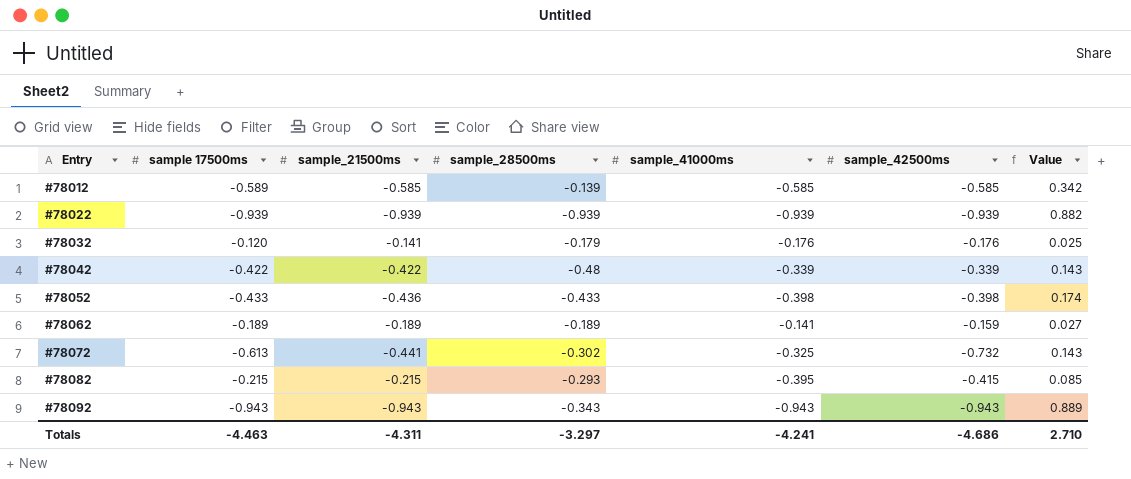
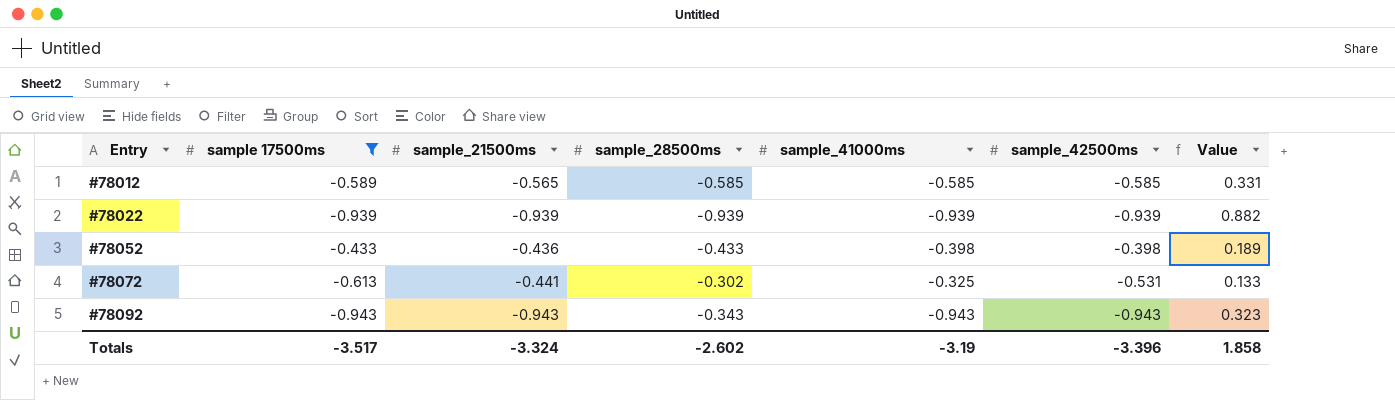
filter: none -> sample 17500ms <= -0.433
column Value | formula: [sample_21500ms] * [sample_41000ms] -> [sample_21500ms] * [sample_28500ms]
#78012 | sample_21500ms: -0.585 -> -0.565
#78012 | sample_28500ms: -0.139 -> -0.585
#78072 | sample_42500ms: -0.732 -> -0.531
Totals | sample 17500ms: -4.463 -> -3.517
Totals | sample_21500ms: -4.311 -> -3.324
Totals | sample_28500ms: -3.297 -> -2.602
Totals | sample_41000ms: -4.241 -> -3.19
Totals | sample_42500ms: -4.686 -> -3.396
Totals | Value: 2.710 -> 1.858

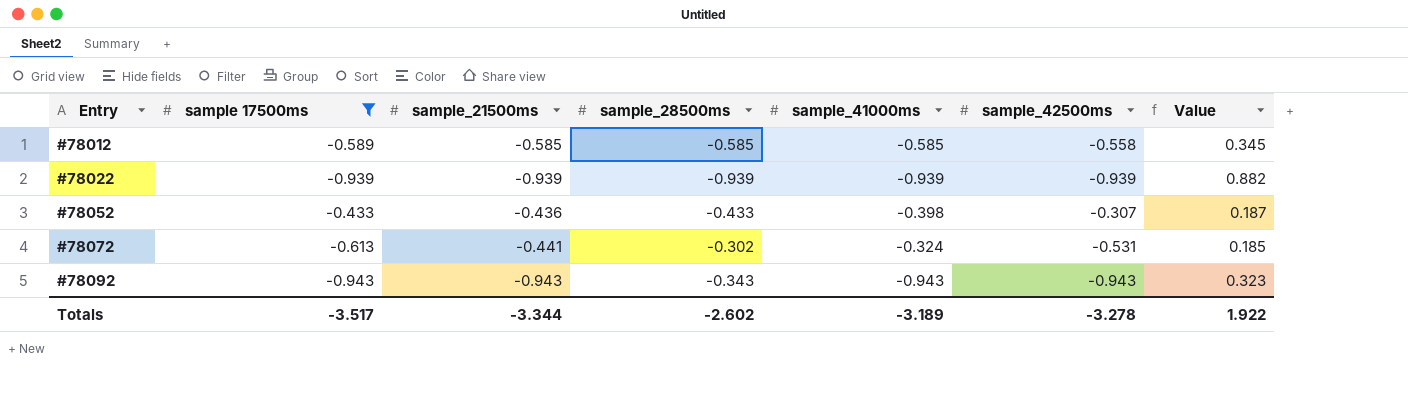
column Value | formula: [sample_21500ms] * [sample_28500ms] -> [sample 17500ms] * [sample_28500ms]
#78012 | sample_21500ms: -0.565 -> -0.585
#78012 | sample_42500ms: -0.585 -> -0.558
#78052 | sample_42500ms: -0.398 -> -0.307
#78072 | sample_41000ms: -0.325 -> -0.324
Totals | sample_21500ms: -3.324 -> -3.344
Totals | sample_41000ms: -3.19 -> -3.189
Totals | sample_42500ms: -3.396 -> -3.278
Totals | Value: 1.858 -> 1.922

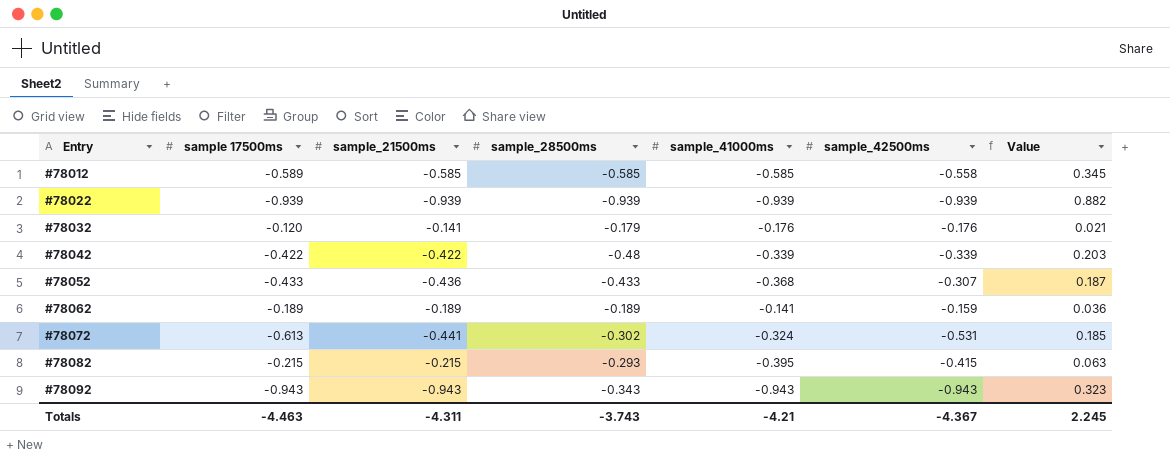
filter: sample 17500ms <= -0.433 -> none
#78052 | sample_41000ms: -0.398 -> -0.368
Totals | sample 17500ms: -3.517 -> -4.463
Totals | sample_21500ms: -3.344 -> -4.311
Totals | sample_28500ms: -2.602 -> -3.743
Totals | sample_41000ms: -3.189 -> -4.21
Totals | sample_42500ms: -3.278 -> -4.367
Totals | Value: 1.922 -> 2.245

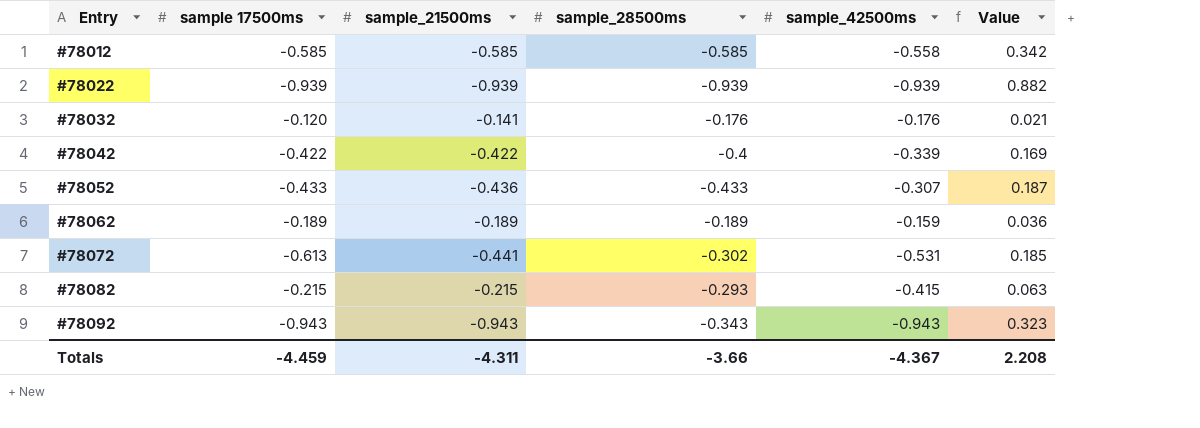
column sample_41000ms | position: 5 -> none
#78012 | sample 17500ms: -0.589 -> -0.585
#78012 | Value: 0.345 -> 0.342
#78032 | sample_28500ms: -0.179 -> -0.176
#78042 | sample_28500ms: -0.48 -> -0.4
#78042 | Value: 0.203 -> 0.169
Totals | sample 17500ms: -4.463 -> -4.459
Totals | sample_28500ms: -3.743 -> -3.66
Totals | Value: 2.245 -> 2.208

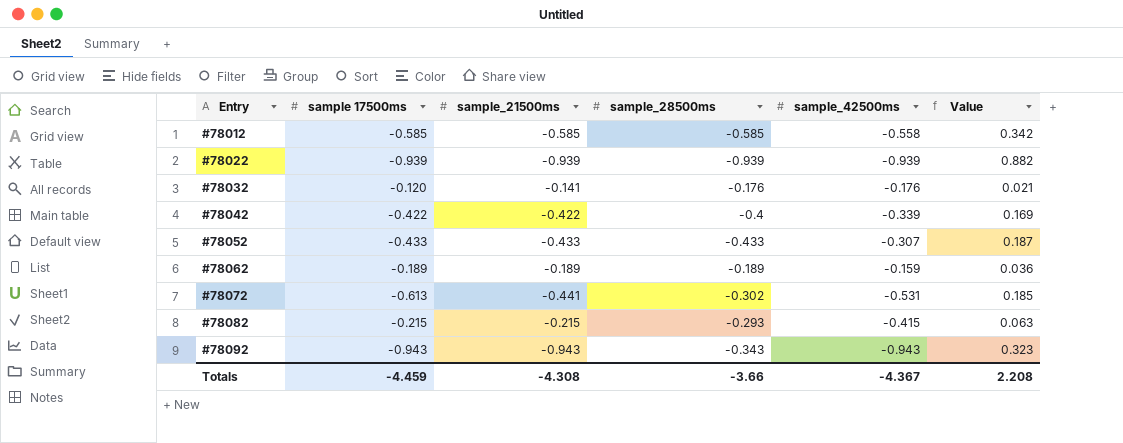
#78052 | sample_21500ms: -0.436 -> -0.433
Totals | sample_21500ms: -4.311 -> -4.308

